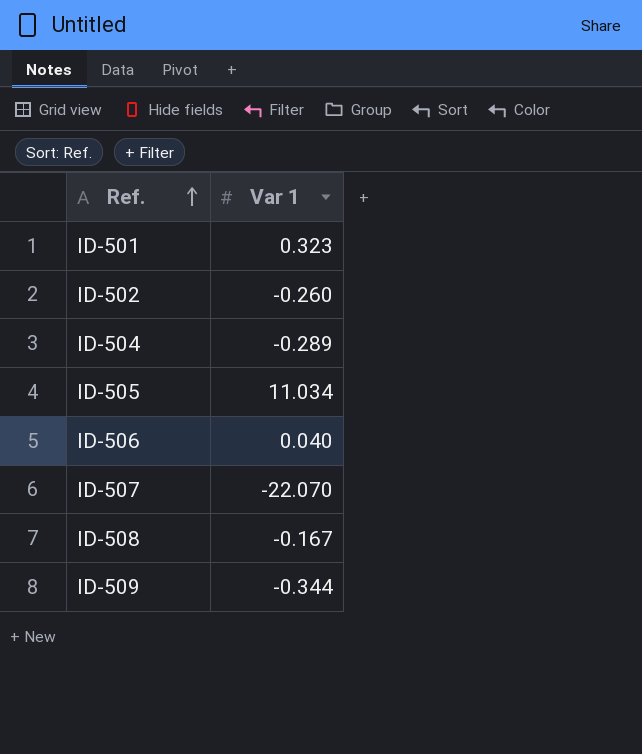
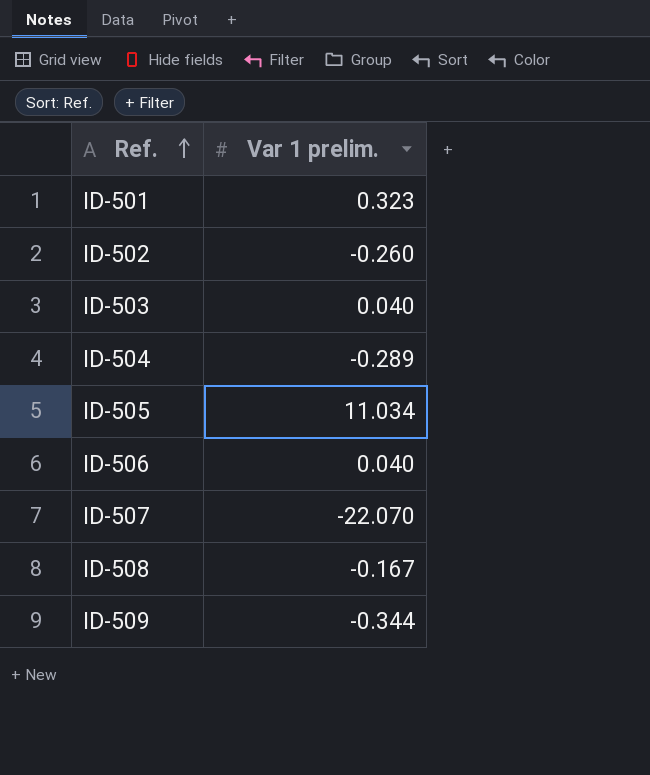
column name: Var 1 -> Var 1 prelim.
row ID-503: none -> 0.040

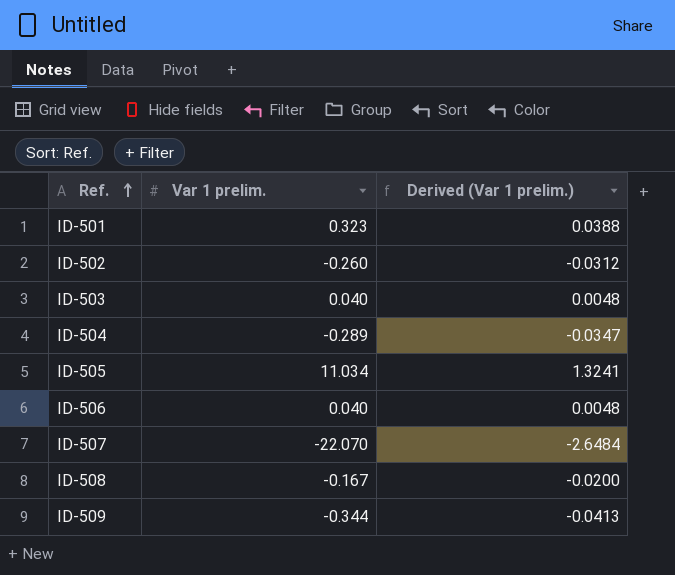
column Derived (Var 1 prelim.) | formula: none -> [Var 1 prelim.] * 0.12

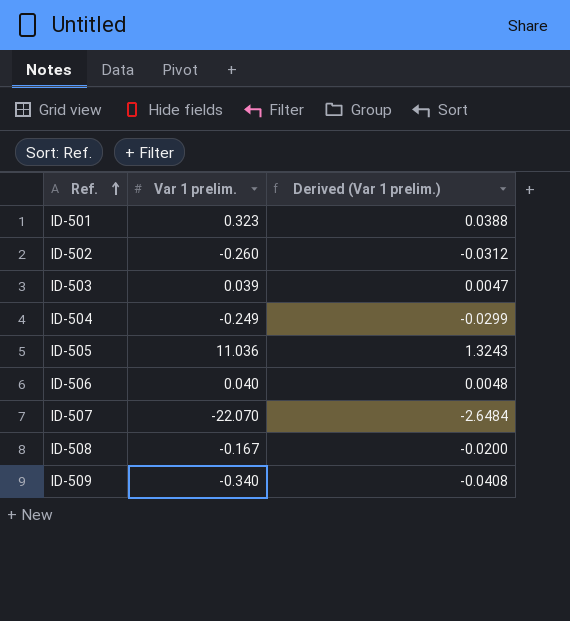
ID-503 | Var 1 prelim.: 0.040 -> 0.039
ID-503 | Derived (Var 1 prelim.): 0.0048 -> 0.0047
ID-504 | Var 1 prelim.: -0.289 -> -0.249
ID-504 | Derived (Var 1 prelim.): -0.0347 -> -0.0299
ID-505 | Var 1 prelim.: 11.034 -> 11.036
ID-505 | Derived (Var 1 prelim.): 1.3241 -> 1.3243
ID-509 | Var 1 prelim.: -0.344 -> -0.340
ID-509 | Derived (Var 1 prelim.): -0.0413 -> -0.0408

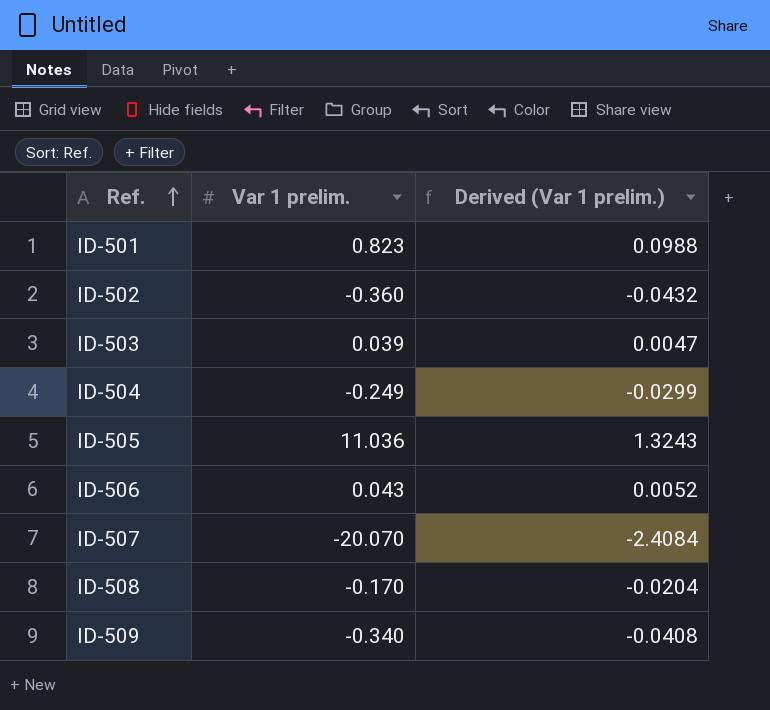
ID-501 | Var 1 prelim.: 0.323 -> 0.823
ID-501 | Derived (Var 1 prelim.): 0.0388 -> 0.0988
ID-502 | Var 1 prelim.: -0.260 -> -0.360
ID-502 | Derived (Var 1 prelim.): -0.0312 -> -0.0432
ID-506 | Var 1 prelim.: 0.040 -> 0.043
ID-506 | Derived (Var 1 prelim.): 0.0048 -> 0.0052
ID-507 | Var 1 prelim.: -22.070 -> -20.070
ID-507 | Derived (Var 1 prelim.): -2.6484 -> -2.4084
ID-508 | Var 1 prelim.: -0.167 -> -0.170
ID-508 | Derived (Var 1 prelim.): -0.0200 -> -0.0204

